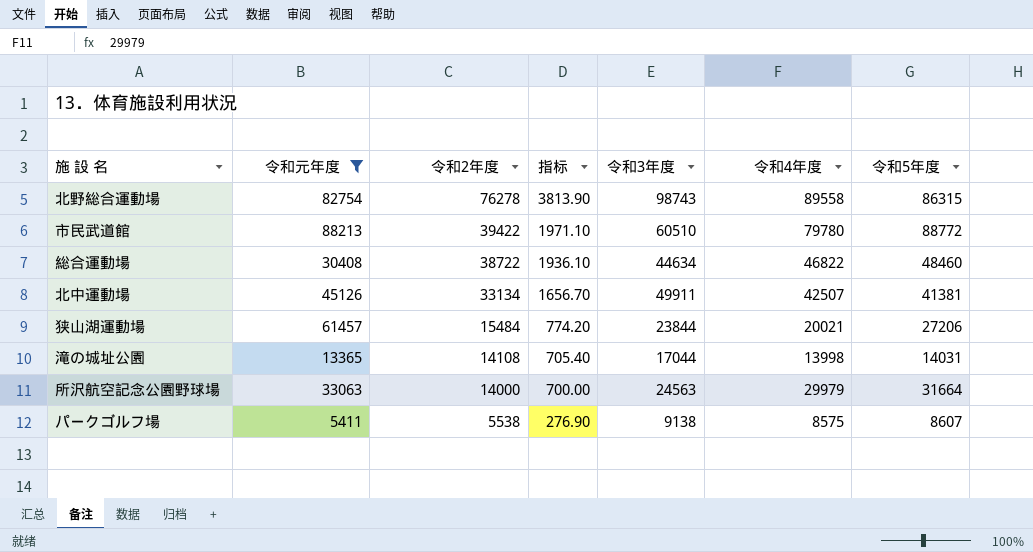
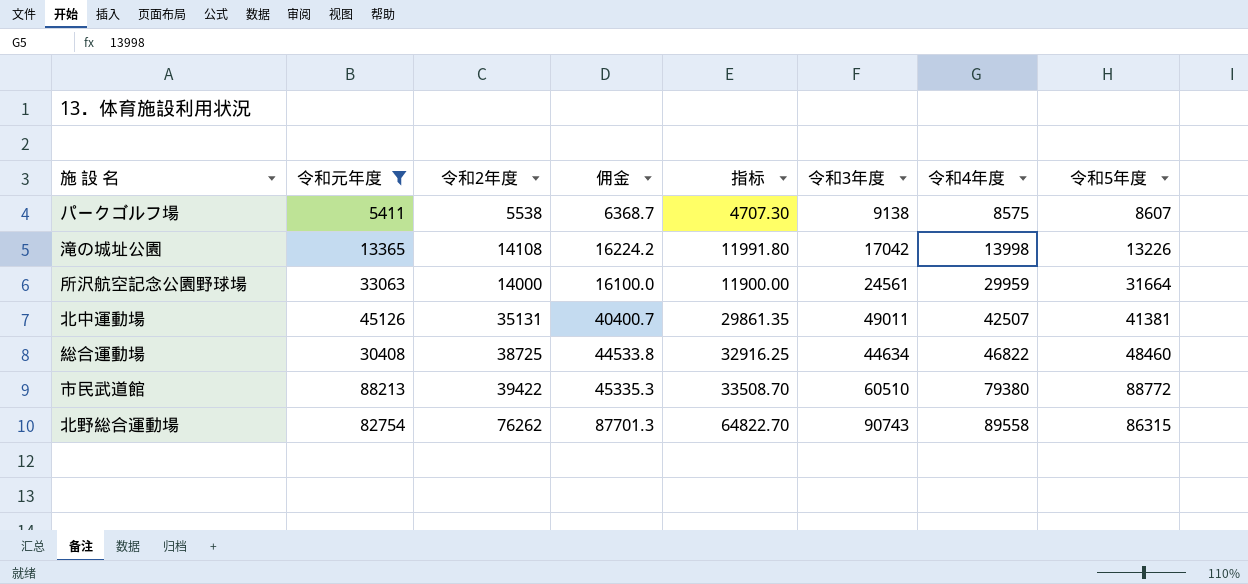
row order: 令和2年度 descending -> 令和4年度 ascending
column 佣金 | formula: none -> [令和2年度] * 1.15
column 指标 | formula: [令和2年度] * 0.05 -> [令和2年度] * 0.85
row 狭山湖運動場: 61457 | 15484 | 774.20 | 23844 | 20021 | 27206 -> none
滝の城址公園 | 令和3年度: 17044 -> 17042
滝の城址公園 | 令和5年度: 14031 -> 13226
所沢航空記念公園野球場 | 令和3年度: 24563 -> 24561
所沢航空記念公園野球場 | 令和4年度: 29979 -> 29959
北中運動場 | 令和2年度: 33134 -> 35131
北中運動場 | 令和3年度: 49911 -> 49011
総合運動場 | 令和2年度: 38722 -> 38725
市民武道館 | 令和4年度: 79780 -> 79380
北野総合運動場 | 令和2年度: 76278 -> 76262
北野総合運動場 | 令和3年度: 98743 -> 90743

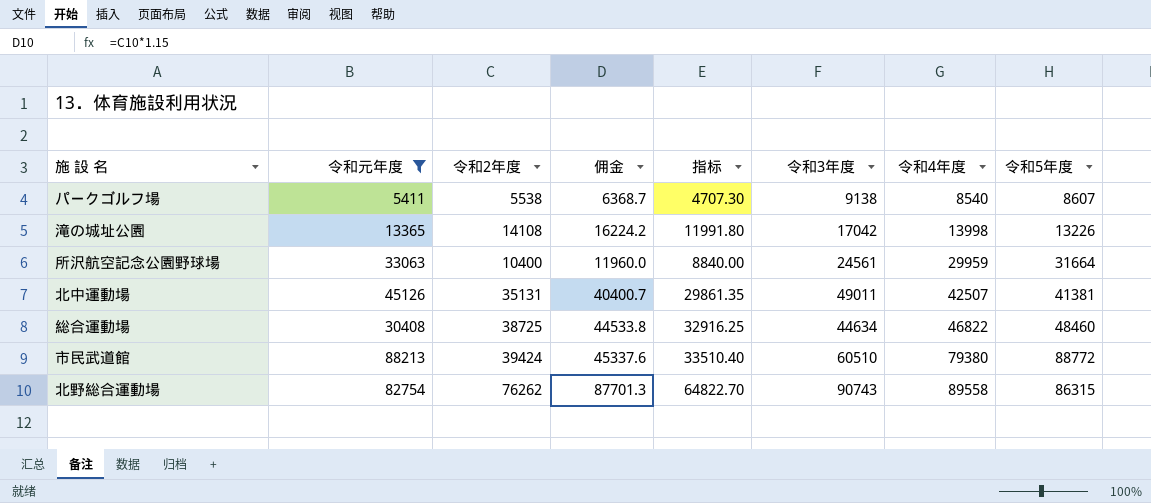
パークゴルフ場 | 令和4年度: 8575 -> 8540
所沢航空記念公園野球場 | 令和2年度: 14000 -> 10400
所沢航空記念公園野球場 | 佣金: 16100.0 -> 11960.0
所沢航空記念公園野球場 | 指标: 11900.00 -> 8840.00
市民武道館 | 令和2年度: 39422 -> 39424
市民武道館 | 佣金: 45335.3 -> 45337.6
市民武道館 | 指标: 33508.70 -> 33510.40

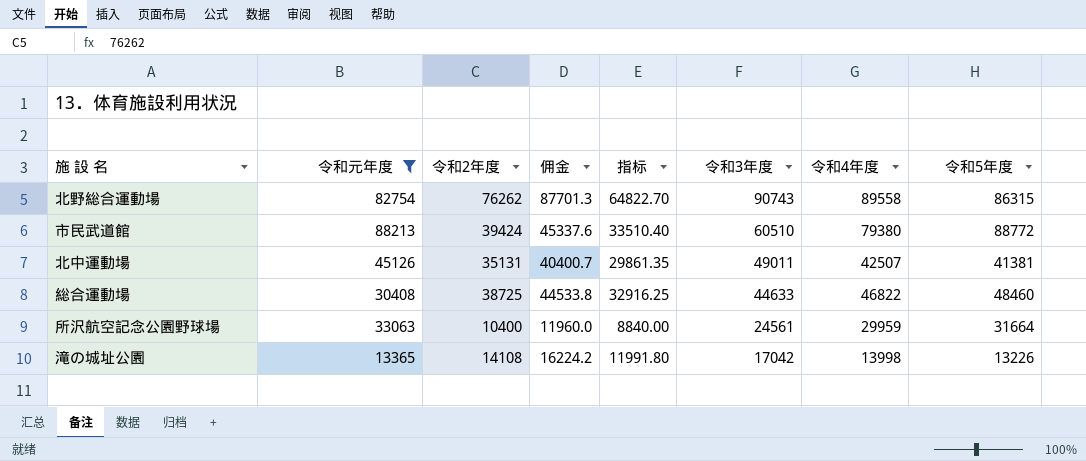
row order: 令和4年度 ascending -> 令和3年度 descending
row パークゴルフ場: 5411 | 5538 | 6368.7 | 4707.30 | 9138 | 8540 | 8607 -> none
総合運動場 | 令和3年度: 44634 -> 44633

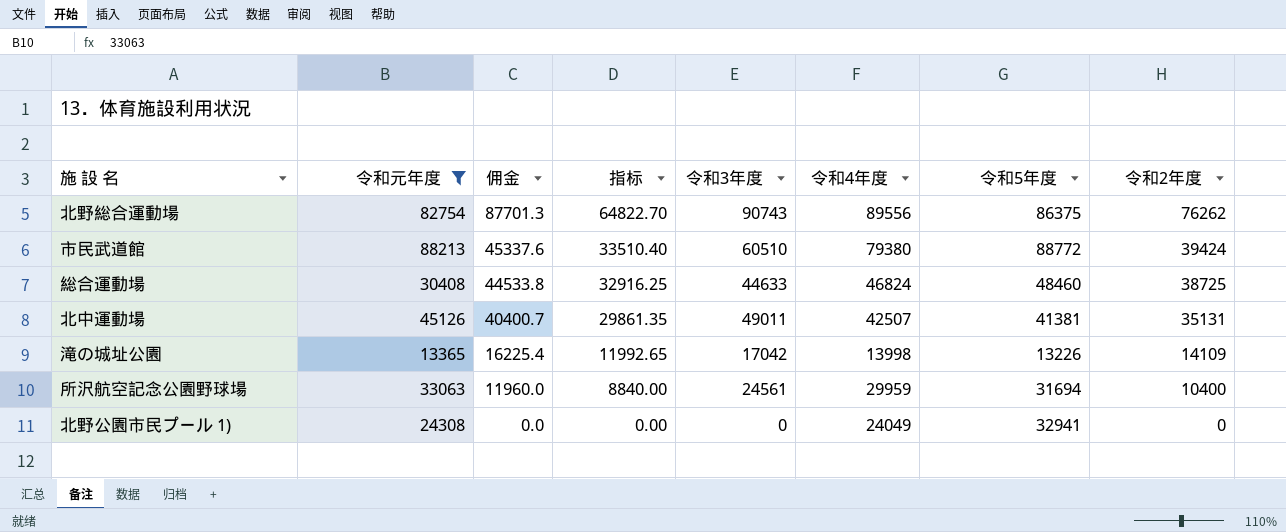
row order: 令和3年度 descending -> 佣金 descending
column 令和2年度 | position: 3 -> 8
北野総合運動場 | 令和4年度: 89558 -> 89556
北野総合運動場 | 令和5年度: 86315 -> 86375
総合運動場 | 令和4年度: 46822 -> 46824
滝の城址公園 | 佣金: 16224.2 -> 16225.4
滝の城址公園 | 指标: 11991.80 -> 11992.65
滝の城址公園 | 令和2年度: 14108 -> 14109
所沢航空記念公園野球場 | 令和5年度: 31664 -> 31694
row 北野公園市民プール 1): none -> 24308 | 0.0 | 0.00 | 0 | 24049 | 32941 | 0

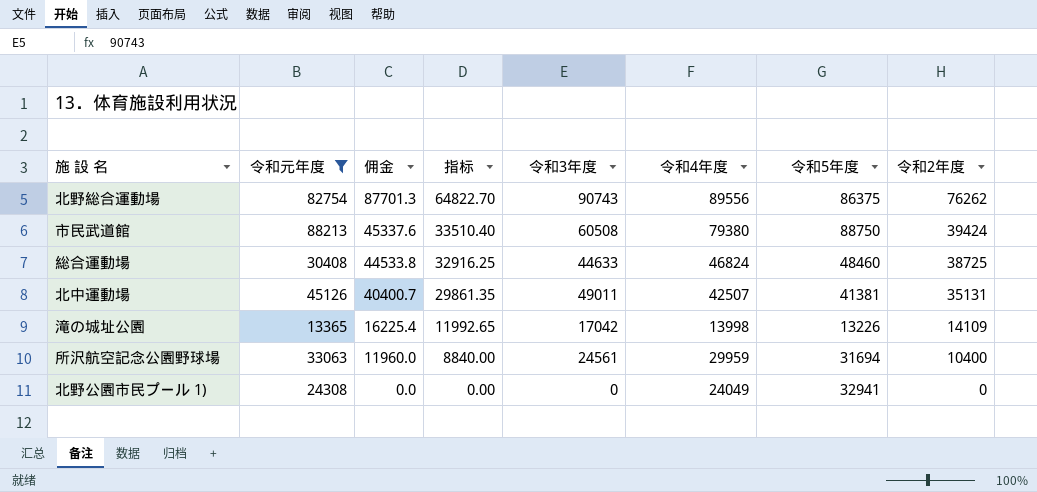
市民武道館 | 令和3年度: 60510 -> 60508
市民武道館 | 令和5年度: 88772 -> 88750

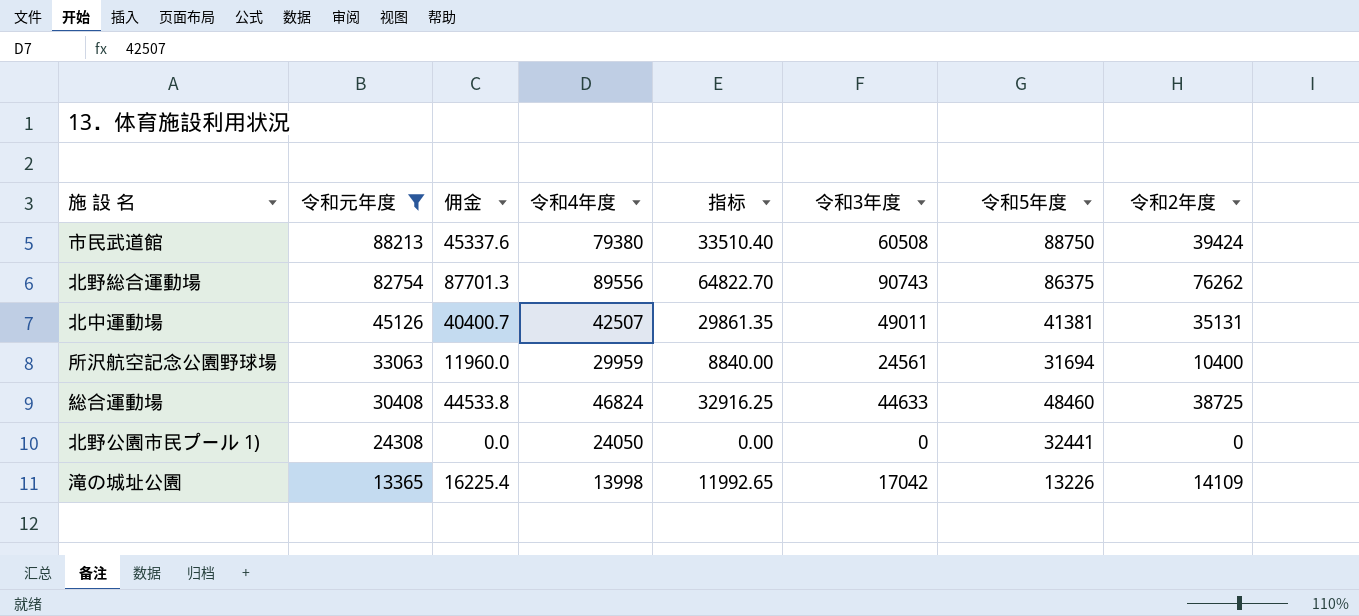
row order: 佣金 descending -> 令和元年度 descending
column 令和4年度 | position: 6 -> 4
北野公園市民プール 1) | 令和4年度: 24049 -> 24050
北野公園市民プール 1) | 令和5年度: 32941 -> 32441

